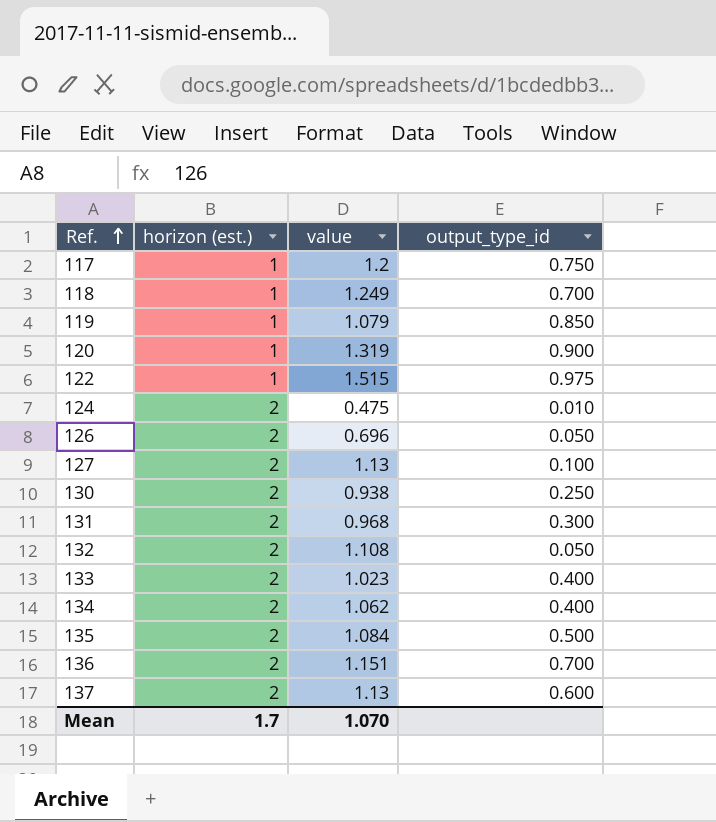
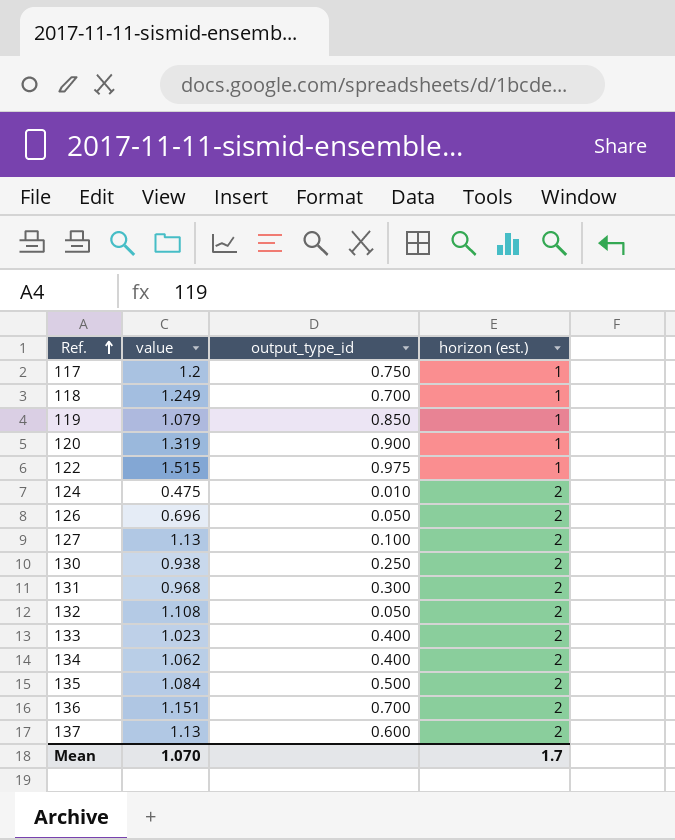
column horizon (est.) | position: 2 -> 4

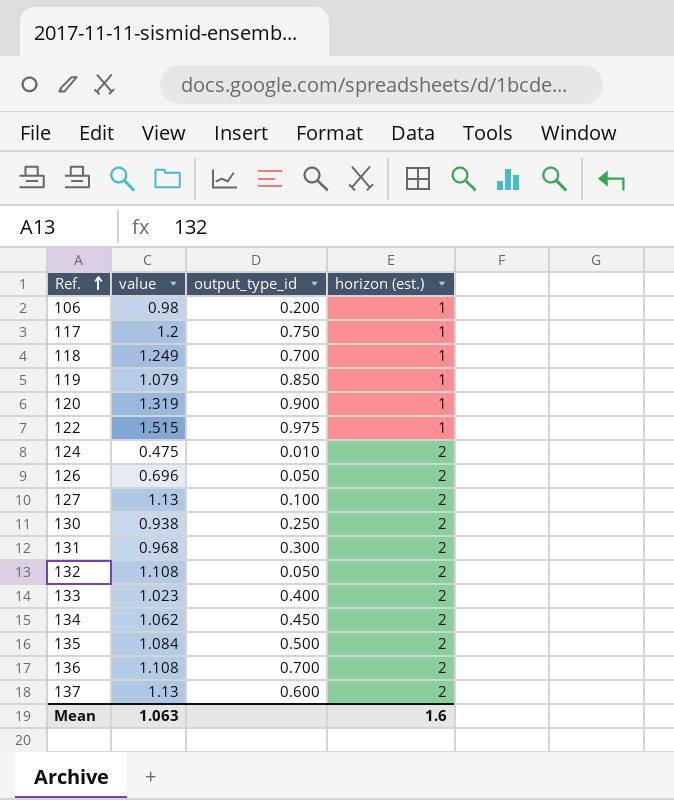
row 106: none -> 0.98 | 0.200 | 1
134 | output_type_id: 0.400 -> 0.450
136 | value: 1.151 -> 1.108
Mean | value: 1.070 -> 1.063
Mean | horizon (est.): 1.7 -> 1.6

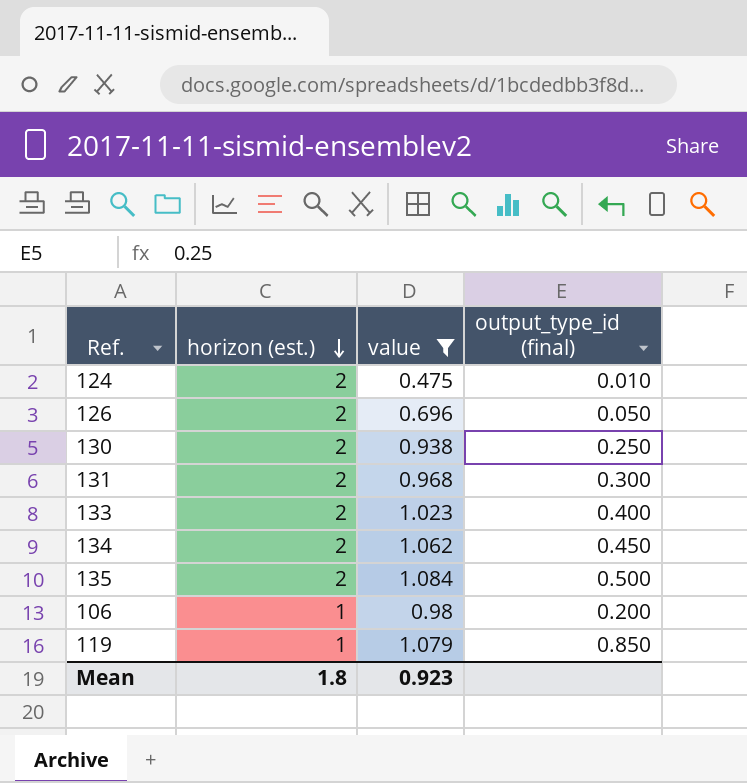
filter: none -> value <= 1.084
row order: Ref. ascending -> horizon (est.) descending
column horizon (est.) | position: 4 -> 2
column name: output_type_id -> output_type_id (final)
Mean | horizon (est.): 1.6 -> 1.8
Mean | value: 1.063 -> 0.923

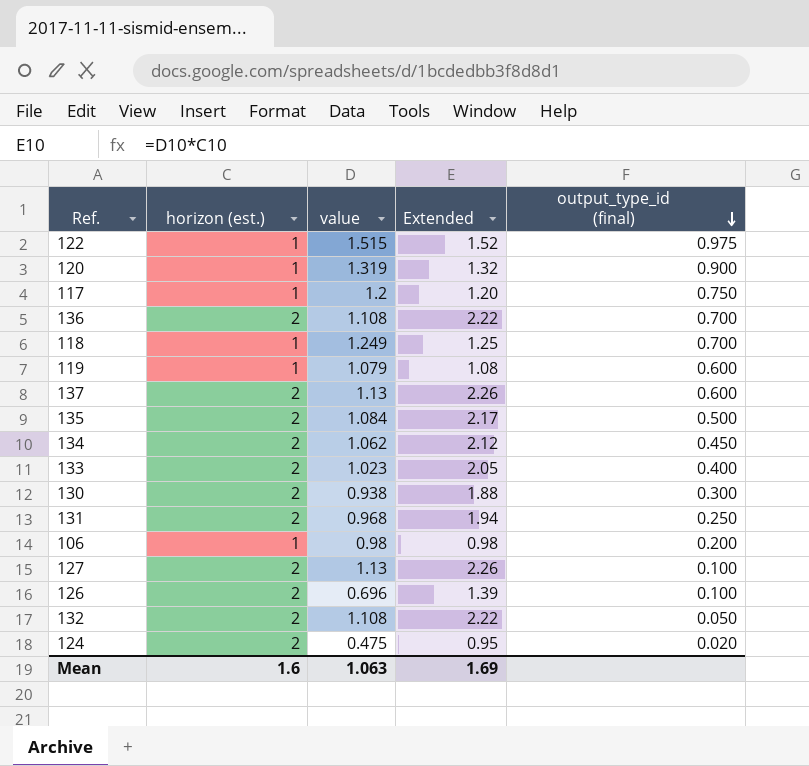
filter: value <= 1.084 -> none
row order: horizon (est.) descending -> output_type_id (final) descending
column Extended | formula: none -> [horizon (est.)] * [value]
119 | output_type_id (final): 0.850 -> 0.600
130 | output_type_id (final): 0.250 -> 0.300
131 | output_type_id (final): 0.300 -> 0.250
126 | output_type_id (final): 0.050 -> 0.100
124 | output_type_id (final): 0.010 -> 0.020
Mean | horizon (est.): 1.8 -> 1.6
Mean | value: 0.923 -> 1.063

